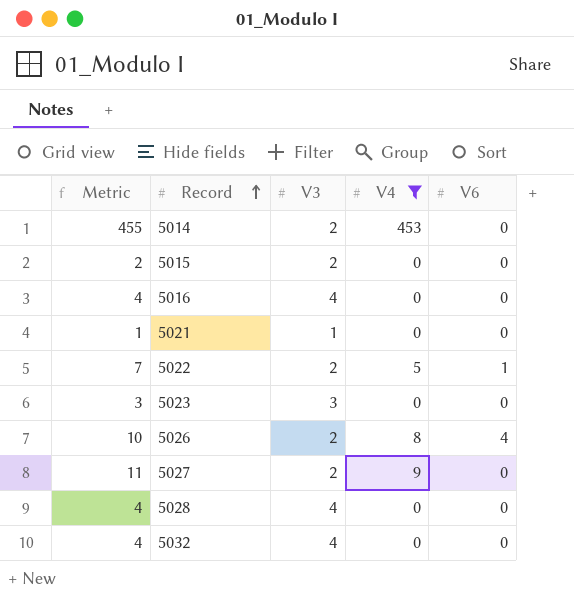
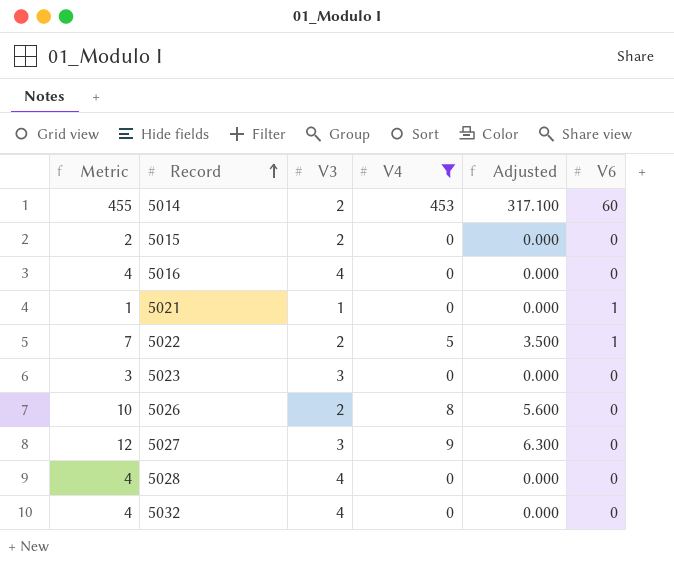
column Adjusted | formula: none -> [V4] * 0.7
5014 | V6: 0 -> 60
5021 | V6: 0 -> 1
5026 | V6: 4 -> 0
5027 | Metric: 11 -> 12
5027 | V3: 2 -> 3

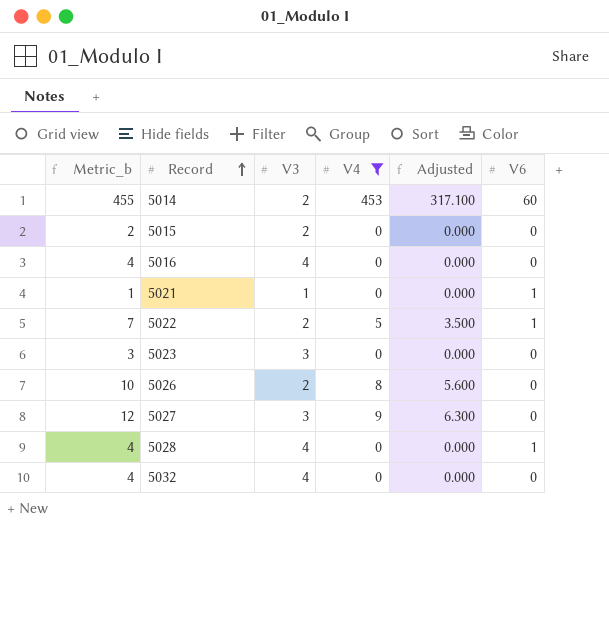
column name: Metric -> Metric_b
5028 | V6: 0 -> 1

